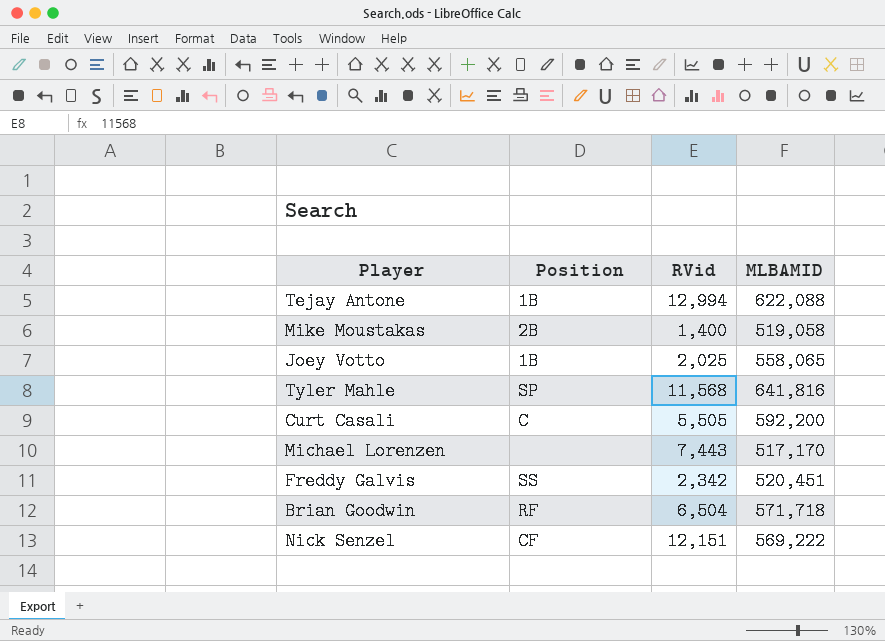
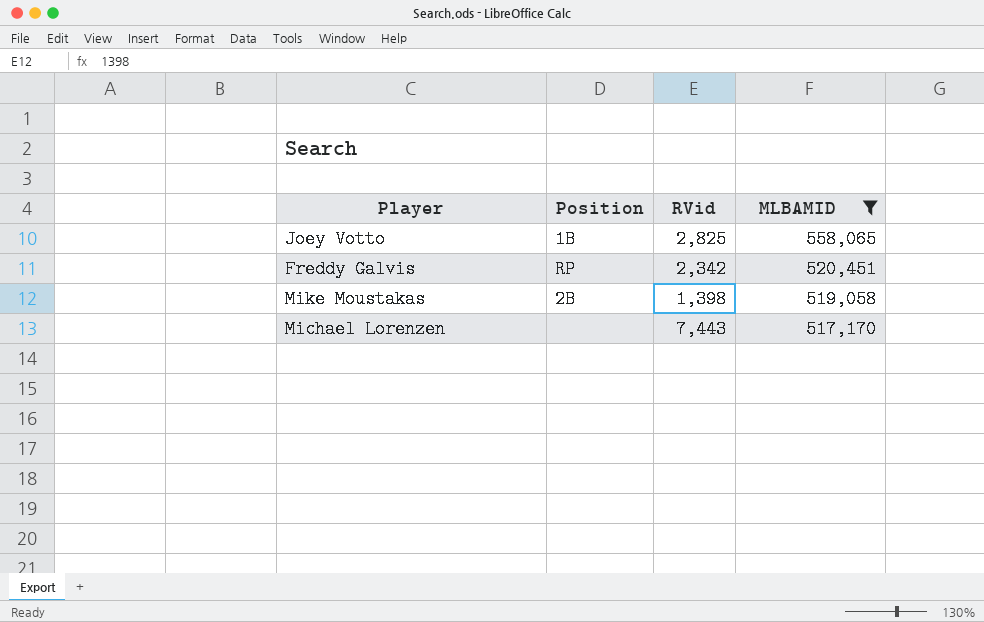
filter: none -> MLBAMID <= 558,065
row order: none -> MLBAMID descending
Joey Votto | RVid: 2,025 -> 2,825
Freddy Galvis | Position: SS -> RP
Mike Moustakas | RVid: 1,400 -> 1,398

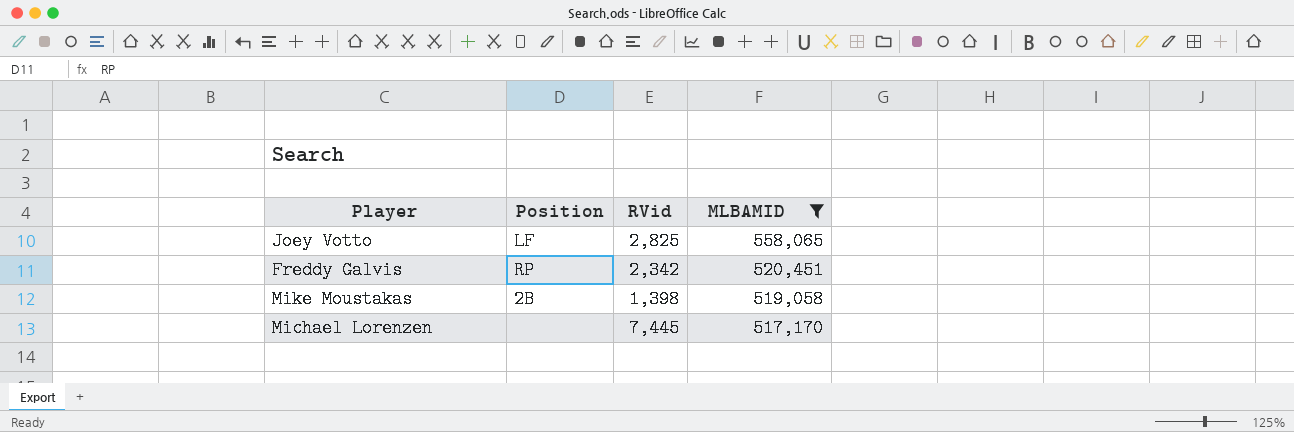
Joey Votto | Position: 1B -> LF
Michael Lorenzen | RVid: 7,443 -> 7,445

